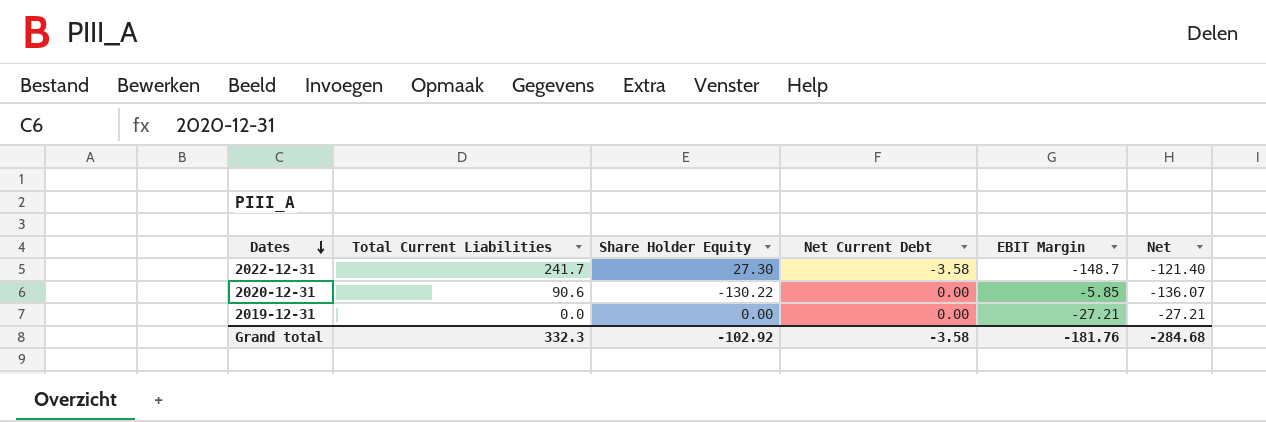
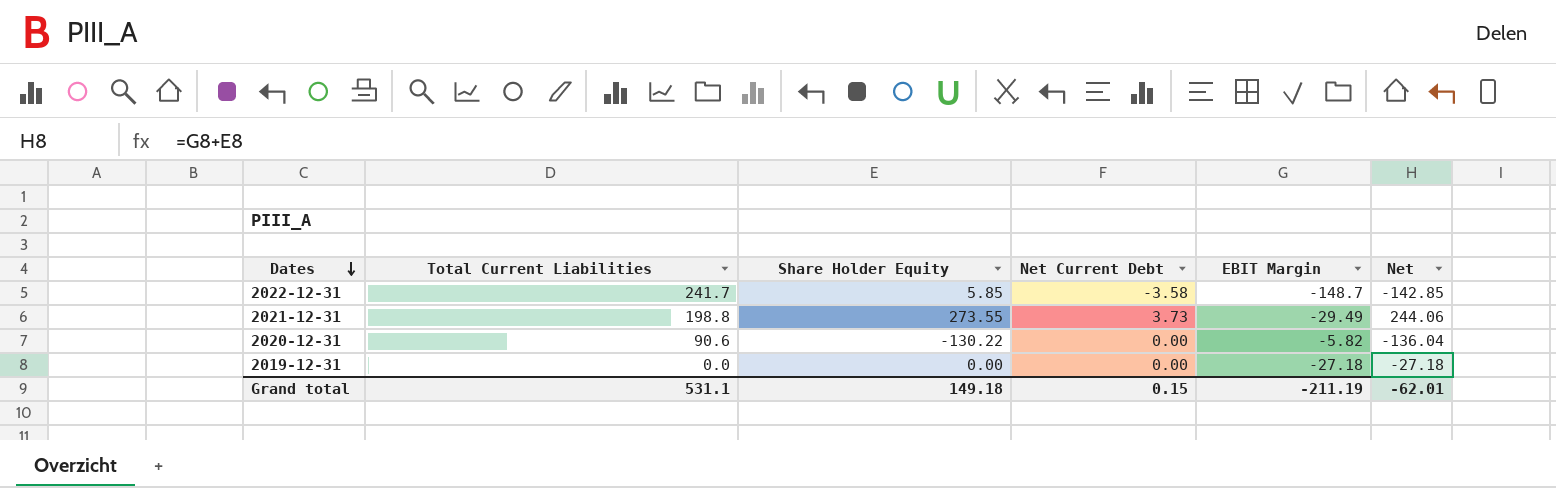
2022-12-31 | Share Holder Equity: 27.30 -> 5.85
2022-12-31 | Net: -121.40 -> -142.85
row 2021-12-31: none -> 198.8 | 273.55 | 3.73 | -29.49 | 244.06
2020-12-31 | EBIT Margin: -5.85 -> -5.82
2020-12-31 | Net: -136.07 -> -136.04
2019-12-31 | EBIT Margin: -27.21 -> -27.18
2019-12-31 | Net: -27.21 -> -27.18
Grand total | Total Current Liabilities: 332.3 -> 531.1
Grand total | Share Holder Equity: -102.92 -> 149.18
Grand total | Net Current Debt: -3.58 -> 0.15
Grand total | EBIT Margin: -181.76 -> -211.19
Grand total | Net: -284.68 -> -62.01

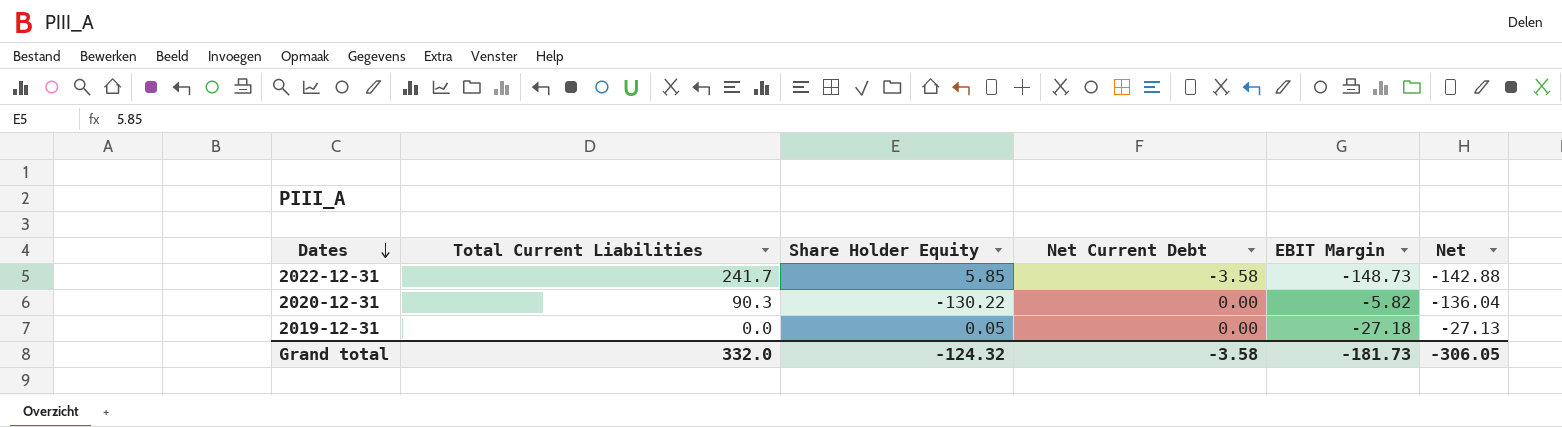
row 2021-12-31: 198.8 | 273.55 | 3.73 | -29.49 | 244.06 -> none
2022-12-31 | EBIT Margin: -148.7 -> -148.73
2022-12-31 | Net: -142.85 -> -142.88
2020-12-31 | Total Current Liabilities: 90.6 -> 90.3
2019-12-31 | Share Holder Equity: 0.00 -> 0.05
2019-12-31 | Net: -27.18 -> -27.13
Grand total | Total Current Liabilities: 531.1 -> 332.0
Grand total | Share Holder Equity: 149.18 -> -124.32
Grand total | Net Current Debt: 0.15 -> -3.58
Grand total | EBIT Margin: -211.19 -> -181.73
Grand total | Net: -62.01 -> -306.05

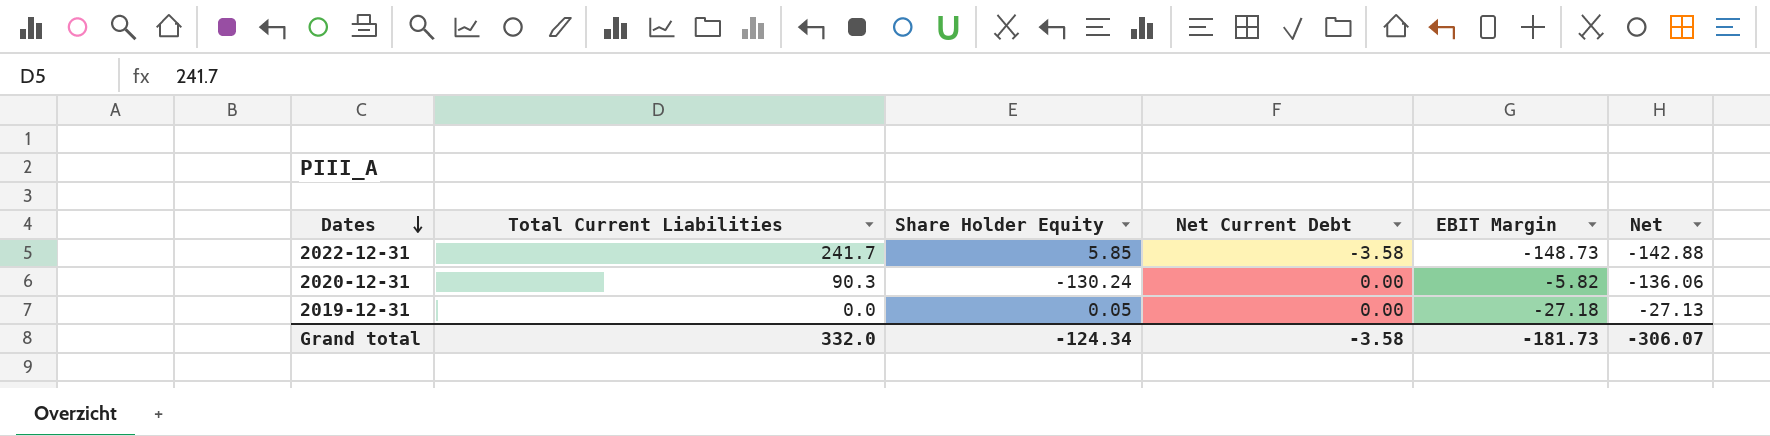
2020-12-31 | Share Holder Equity: -130.22 -> -130.24
2020-12-31 | Net: -136.04 -> -136.06
Grand total | Share Holder Equity: -124.32 -> -124.34
Grand total | Net: -306.05 -> -306.07

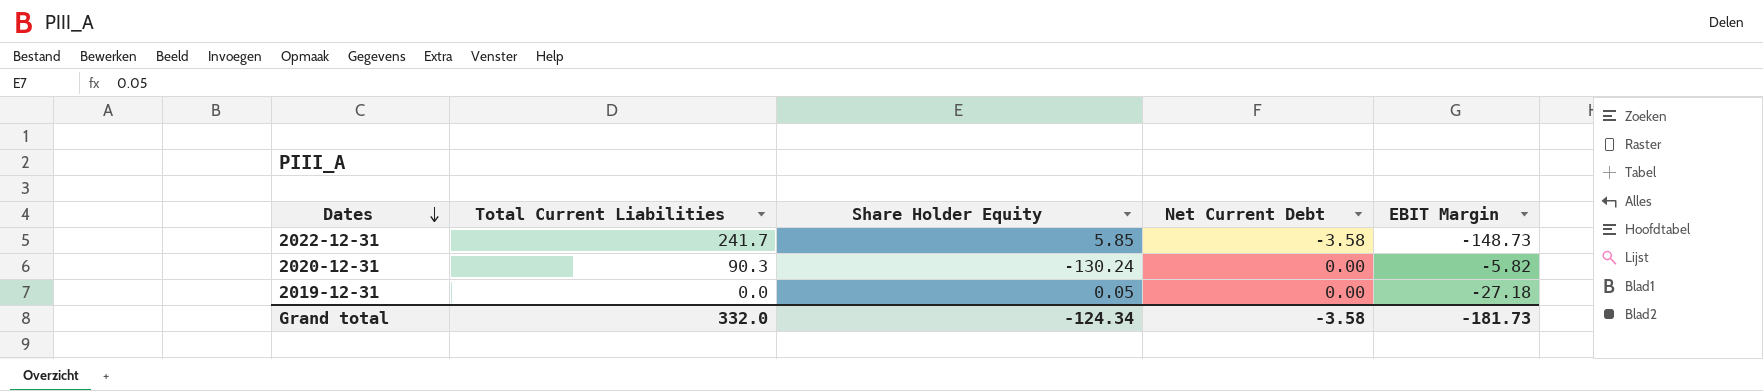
column Net | formula: [Share Holder Equity] + [EBIT Margin] -> none

